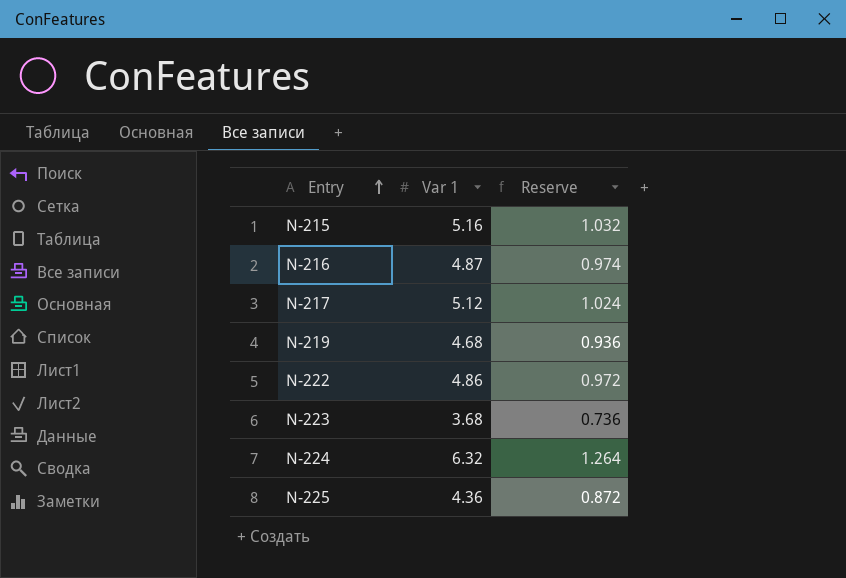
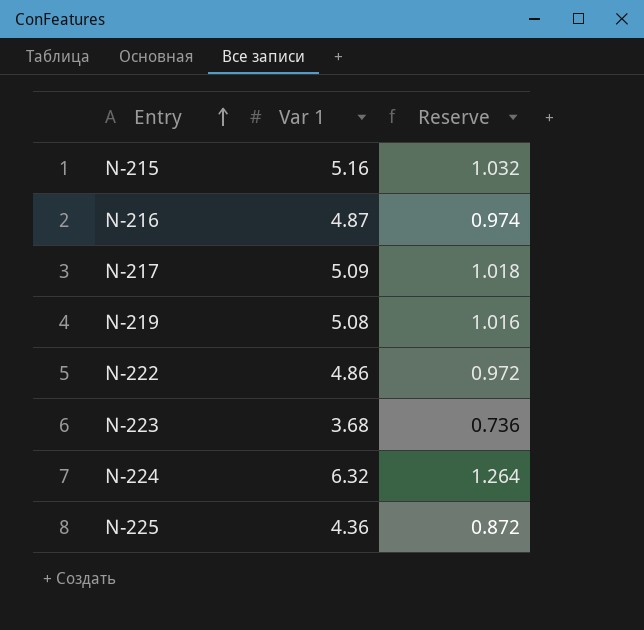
N-217 | Var 1: 5.12 -> 5.09
N-217 | Reserve: 1.024 -> 1.018
N-219 | Var 1: 4.68 -> 5.08
N-219 | Reserve: 0.936 -> 1.016

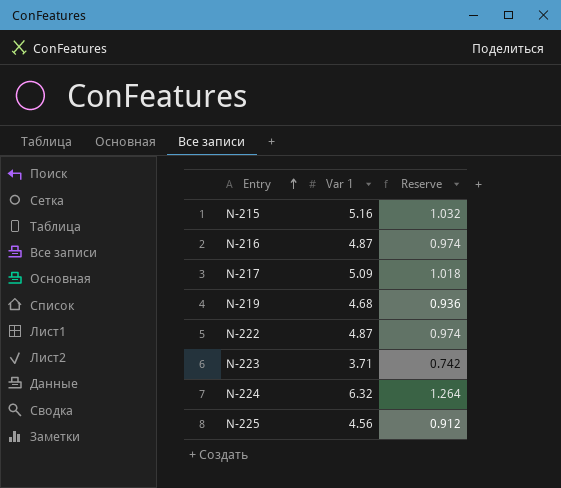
N-219 | Var 1: 5.08 -> 4.68
N-219 | Reserve: 1.016 -> 0.936
N-222 | Var 1: 4.86 -> 4.87
N-222 | Reserve: 0.972 -> 0.974
N-223 | Var 1: 3.68 -> 3.71
N-223 | Reserve: 0.736 -> 0.742
N-225 | Var 1: 4.36 -> 4.56
N-225 | Reserve: 0.872 -> 0.912

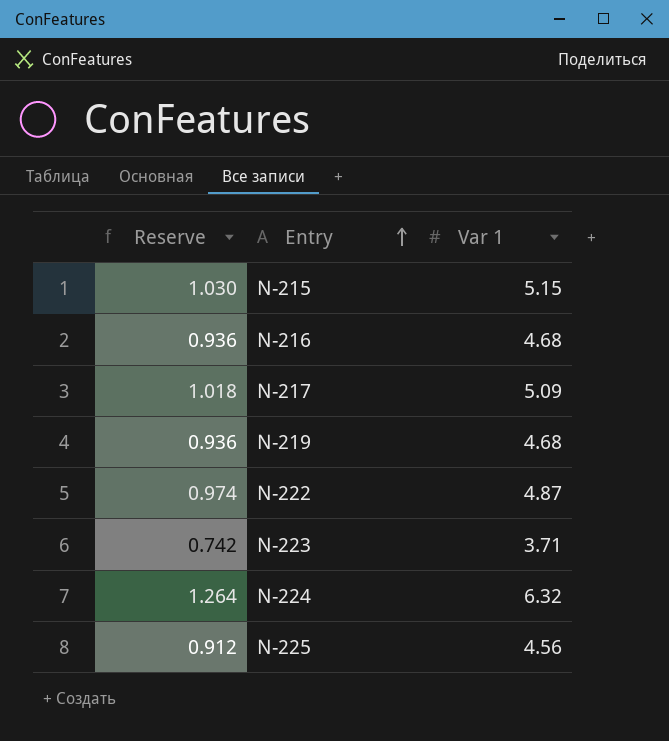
column Reserve | position: 3 -> 1
N-215 | Reserve: 1.032 -> 1.030
N-215 | Var 1: 5.16 -> 5.15
N-216 | Reserve: 0.974 -> 0.936
N-216 | Var 1: 4.87 -> 4.68

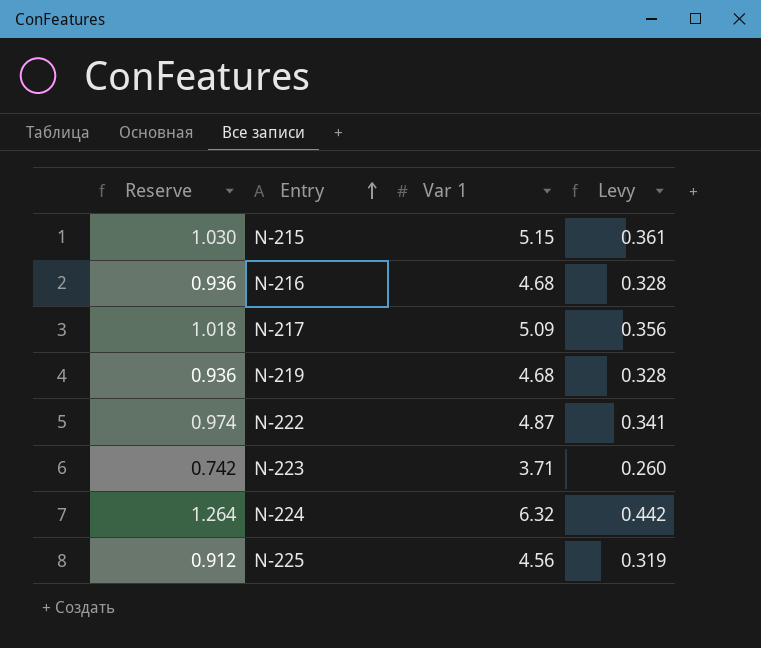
column Levy | formula: none -> [Var 1] * 0.07

